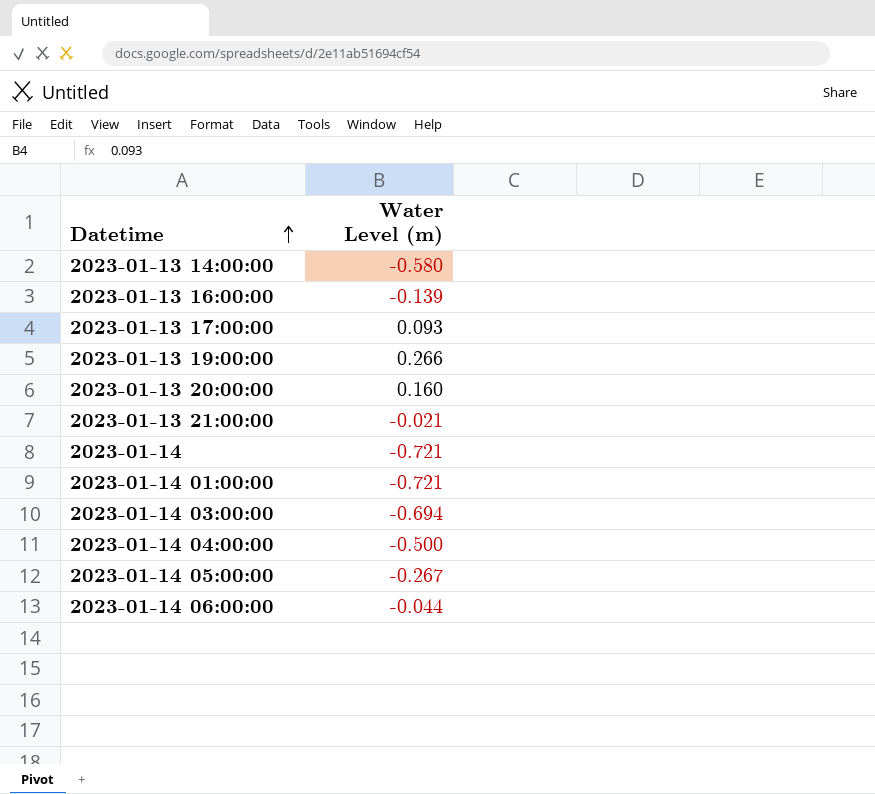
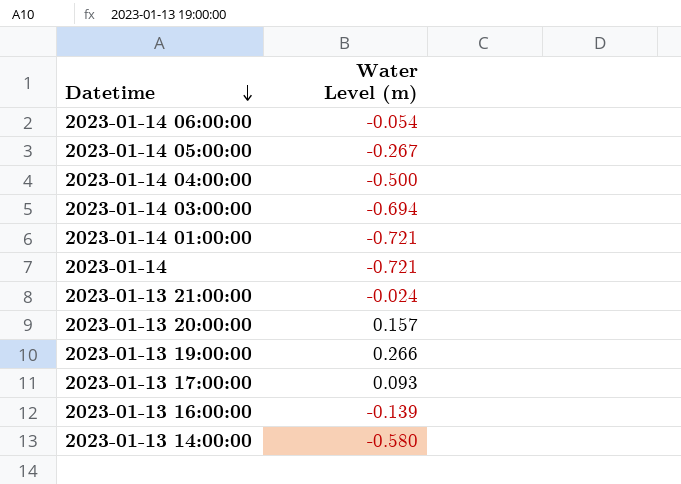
row order: Datetime ascending -> Datetime descending
2023-01-14 06:00:00 | Water Level (m): -0.044 -> -0.054
2023-01-13 21:00:00 | Water Level (m): -0.021 -> -0.024
2023-01-13 20:00:00 | Water Level (m): 0.160 -> 0.157

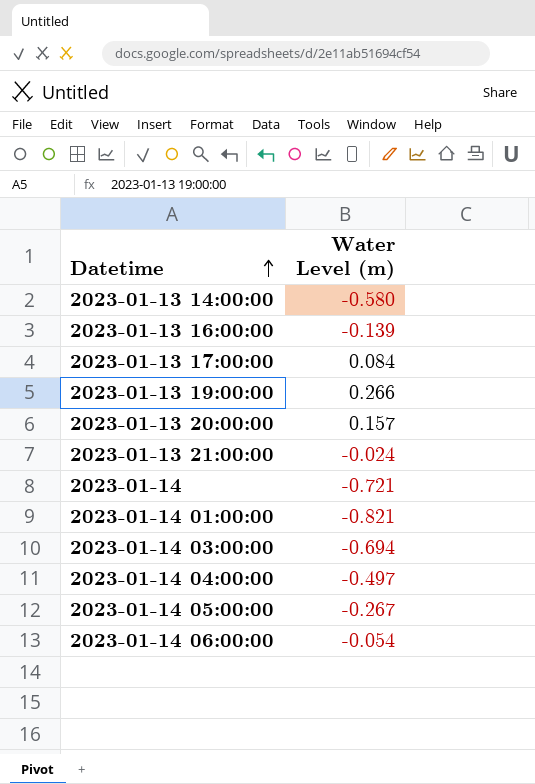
row order: Datetime descending -> Datetime ascending
2023-01-13 17:00:00 | Water Level (m): 0.093 -> 0.084
2023-01-14 01:00:00 | Water Level (m): -0.721 -> -0.821
2023-01-14 04:00:00 | Water Level (m): -0.500 -> -0.497

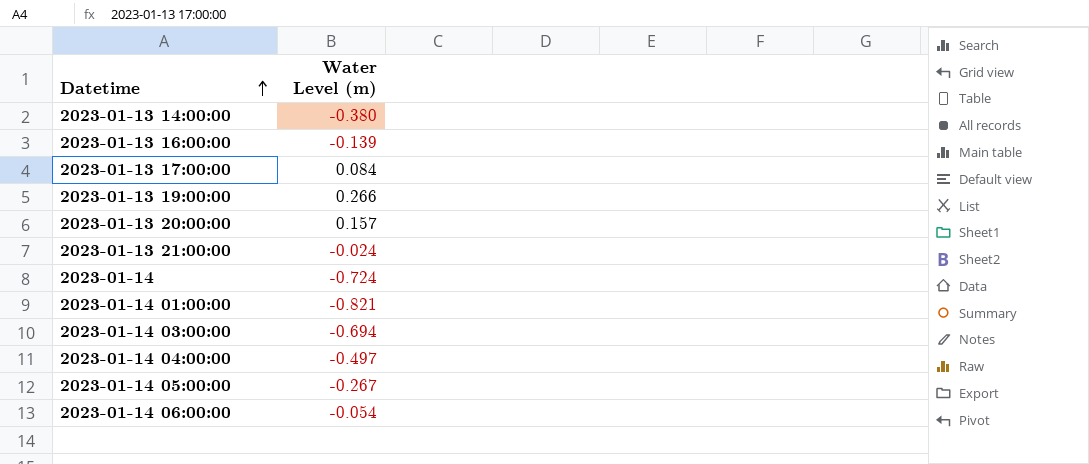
2023-01-13 14:00:00 | Water Level (m): -0.580 -> -0.380
2023-01-14 | Water Level (m): -0.721 -> -0.724

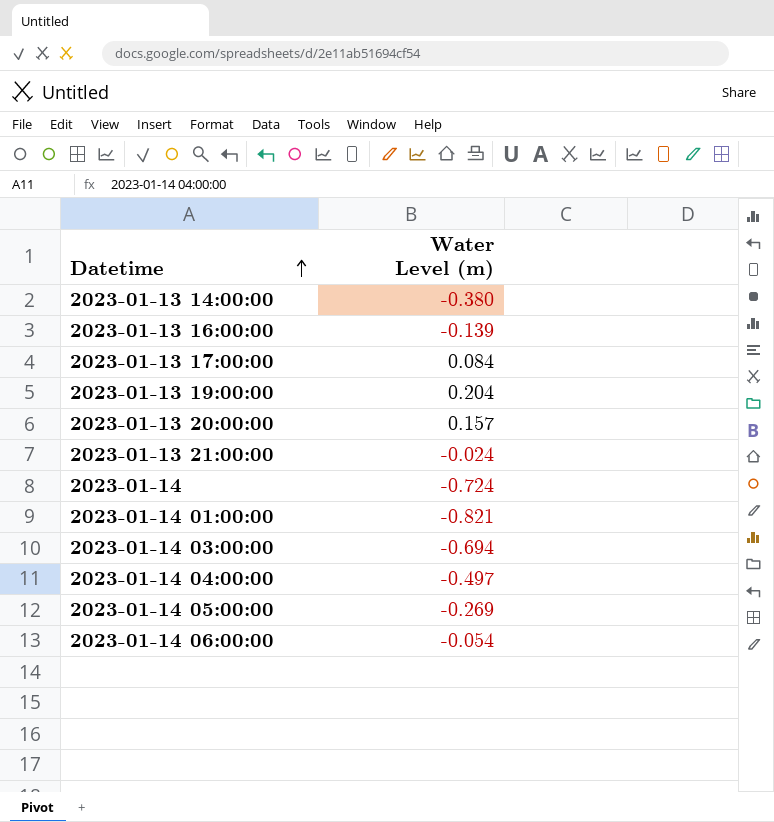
2023-01-13 19:00:00 | Water Level (m): 0.266 -> 0.204
2023-01-14 05:00:00 | Water Level (m): -0.267 -> -0.269

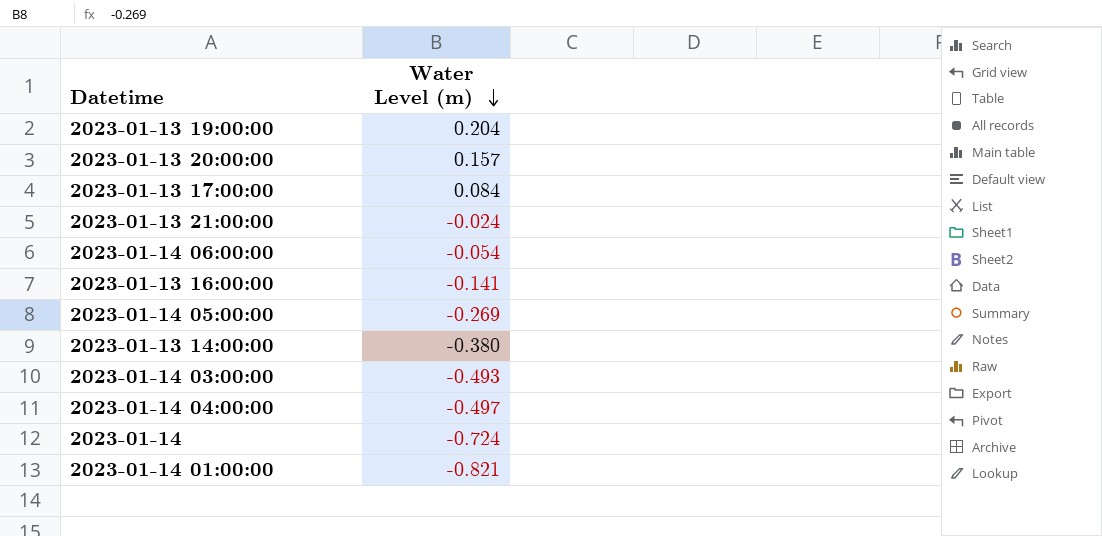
row order: Datetime ascending -> Water Level (m) descending
2023-01-13 16:00:00 | Water Level (m): -0.139 -> -0.141
2023-01-14 03:00:00 | Water Level (m): -0.694 -> -0.493

